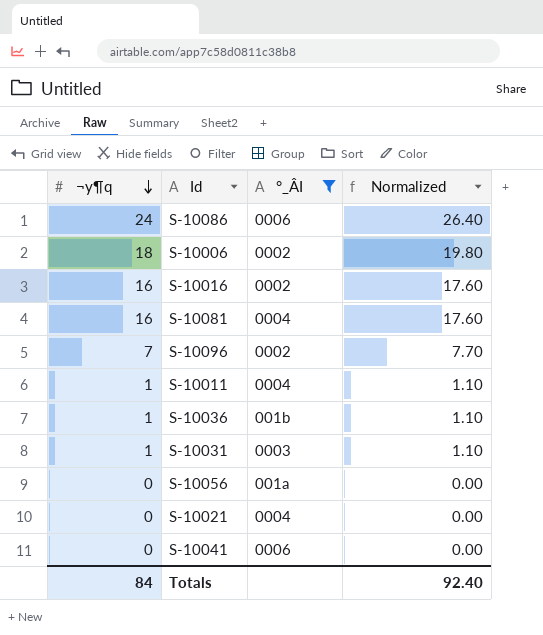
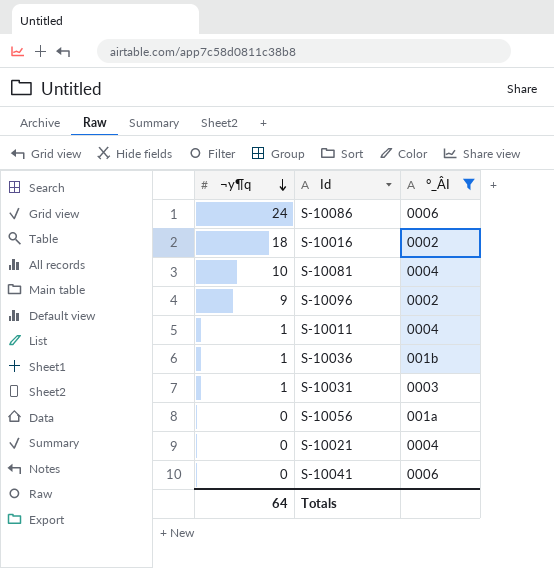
column Normalized | formula: [¬y¶q] * 1.1 -> none
row S-10006: 18 | 0002 | 19.80 -> none
S-10016 | ¬y¶q: 16 -> 18
S-10081 | ¬y¶q: 16 -> 10
S-10096 | ¬y¶q: 7 -> 9
Totals | ¬y¶q: 84 -> 64

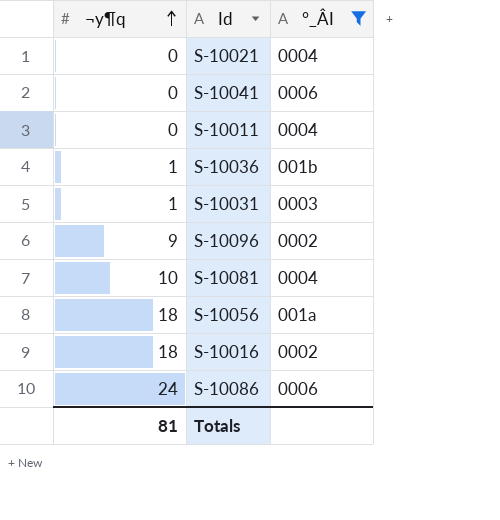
row order: ¬y¶q descending -> ¬y¶q ascending
S-10011 | ¬y¶q: 1 -> 0
S-10056 | ¬y¶q: 0 -> 18
Totals | ¬y¶q: 64 -> 81

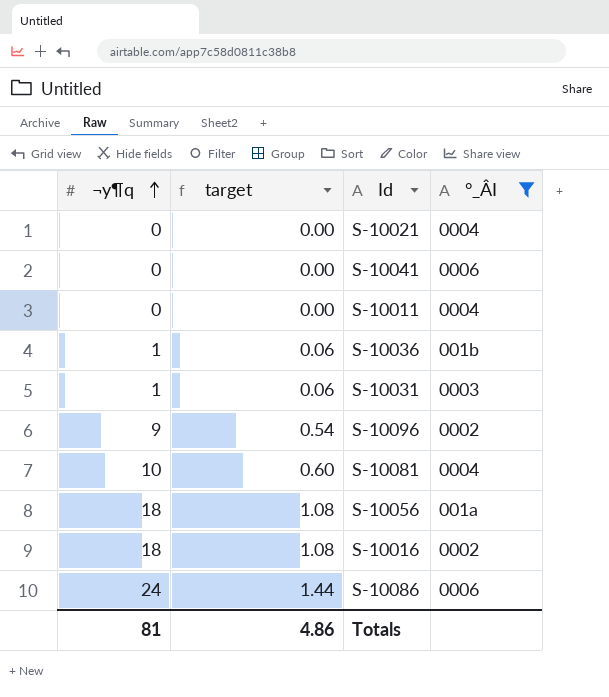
column target | formula: none -> [¬y¶q] * 0.06

